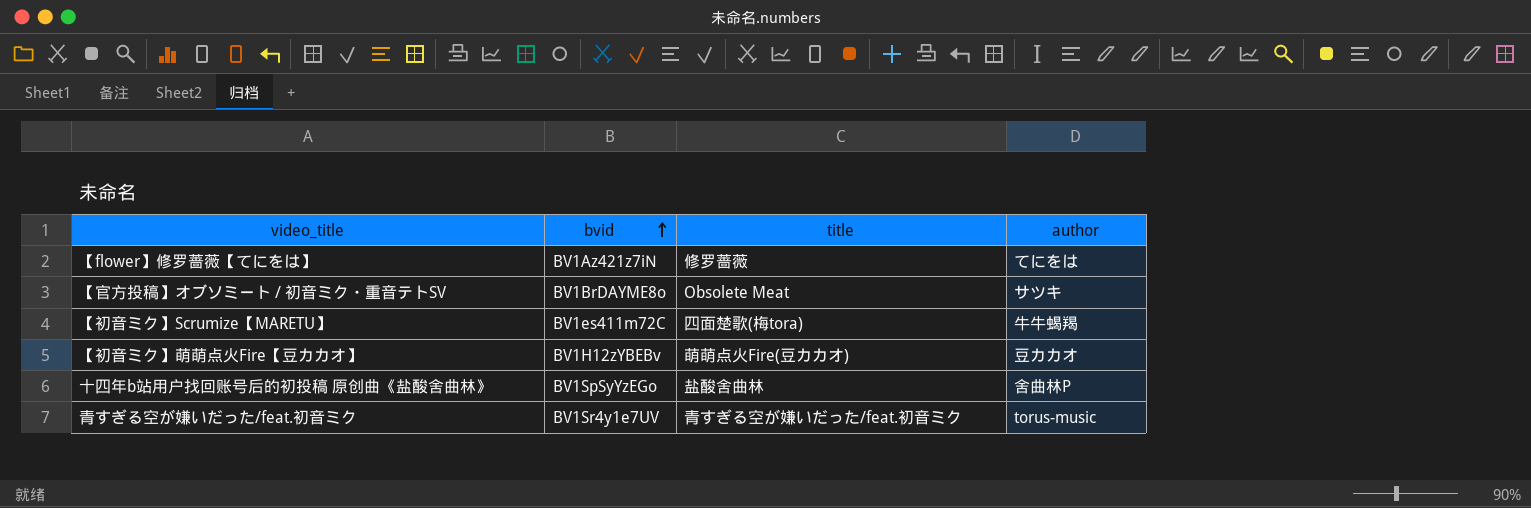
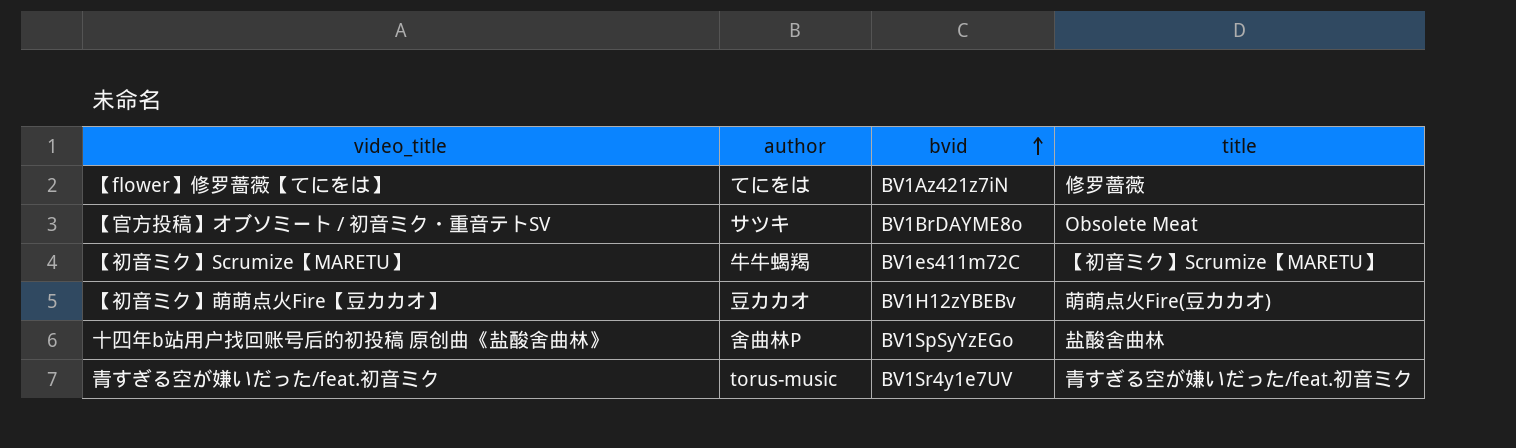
column author | position: 4 -> 2
【初音ミク】Scrumize【MARETU】 | title: 四面楚歌(梅tora) -> 【初音ミク】Scrumize【MARETU】

